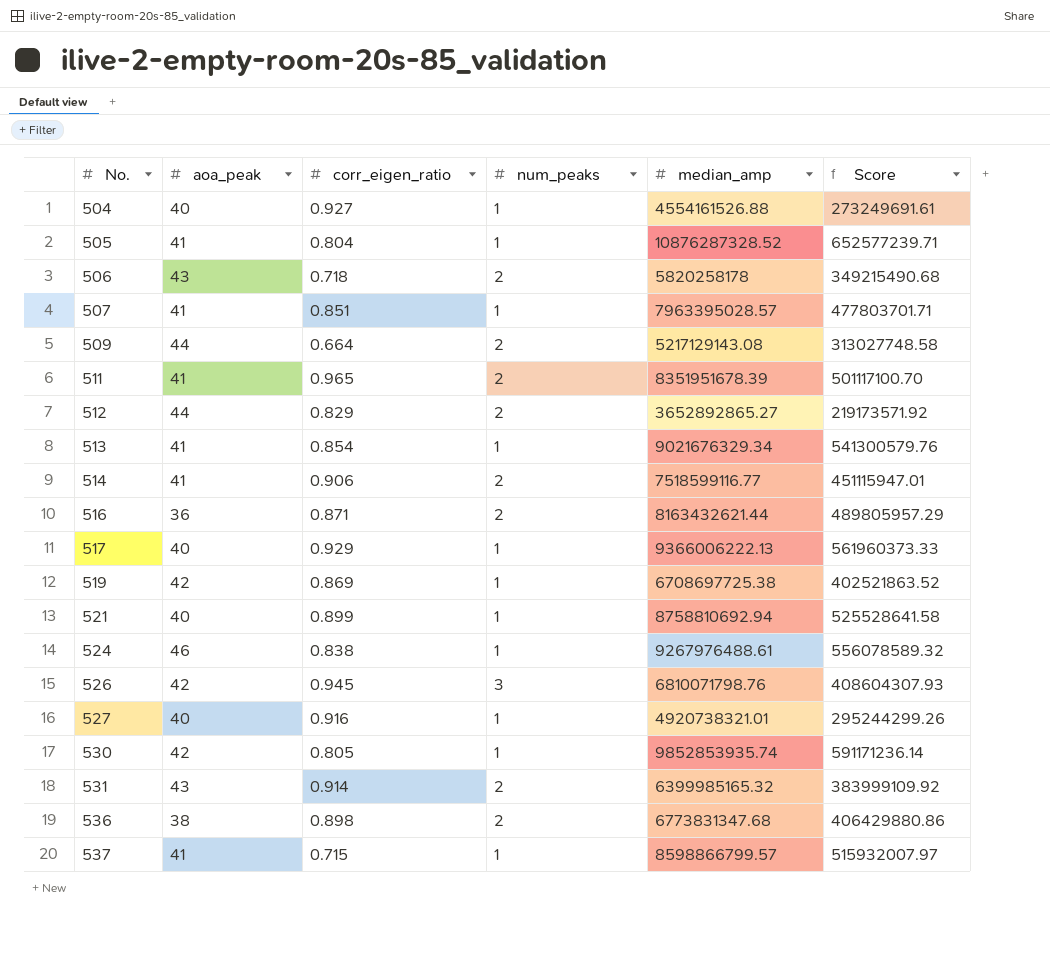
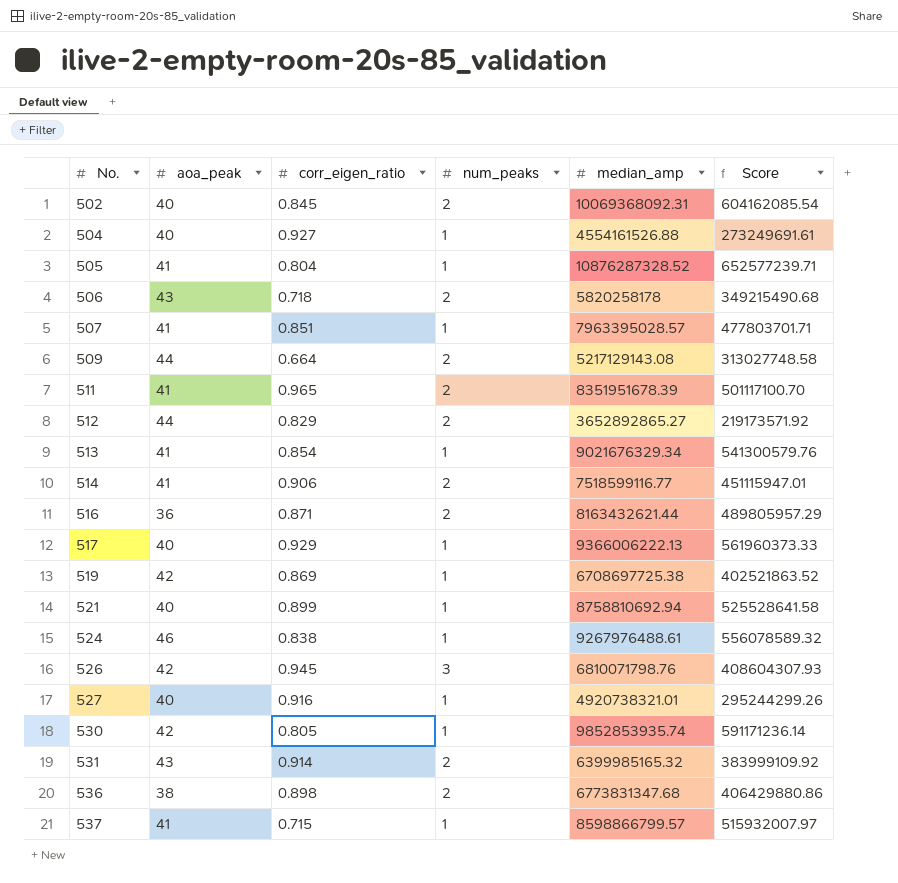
row 502: none -> 40 | 0.845 | 2 | 10069368092.31 | 604162085.54

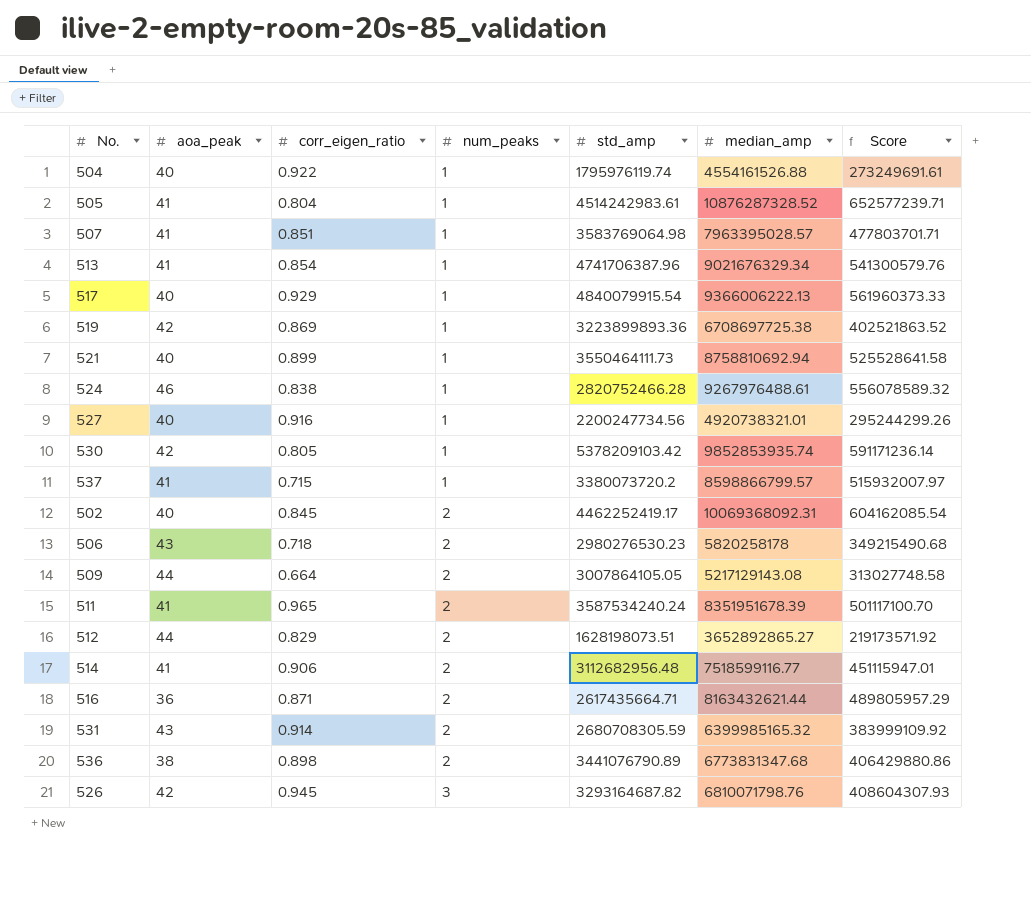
row order: No. ascending -> num_peaks ascending
column std_amp | position: none -> 5
504 | corr_eigen_ratio: 0.927 -> 0.922

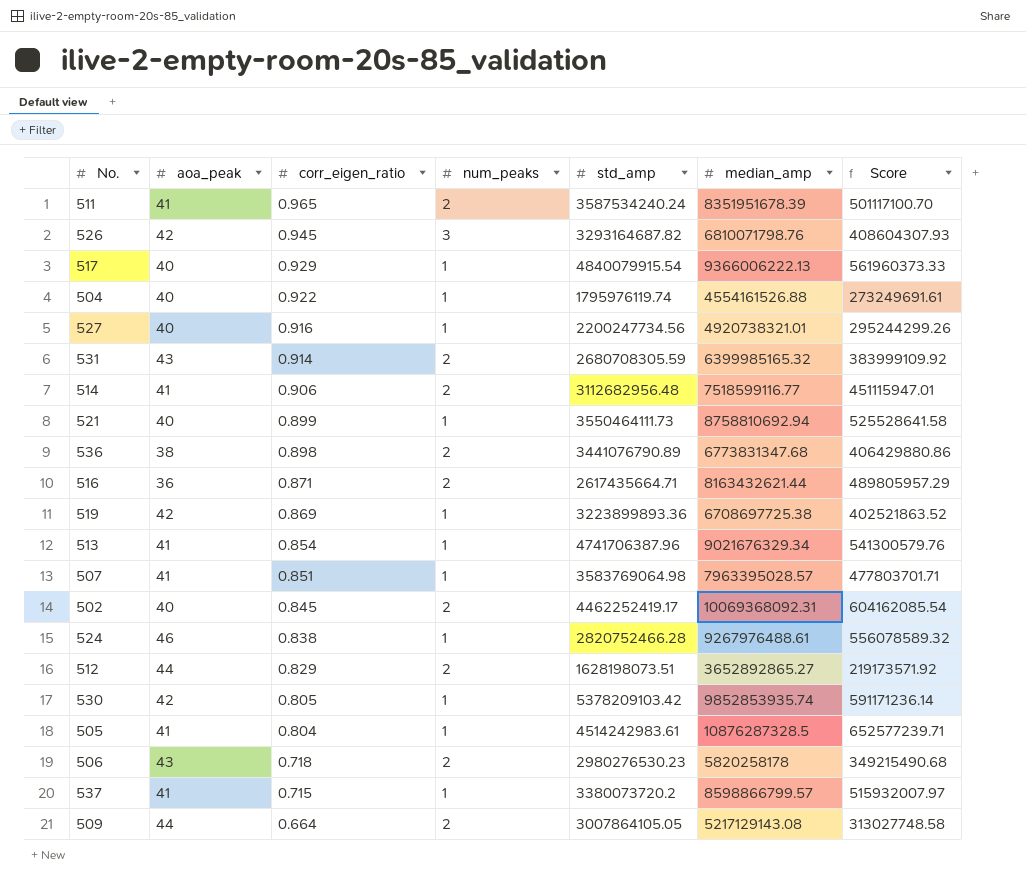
row order: num_peaks ascending -> corr_eigen_ratio descending
505 | median_amp: 10876287328.52 -> 10876287328.5

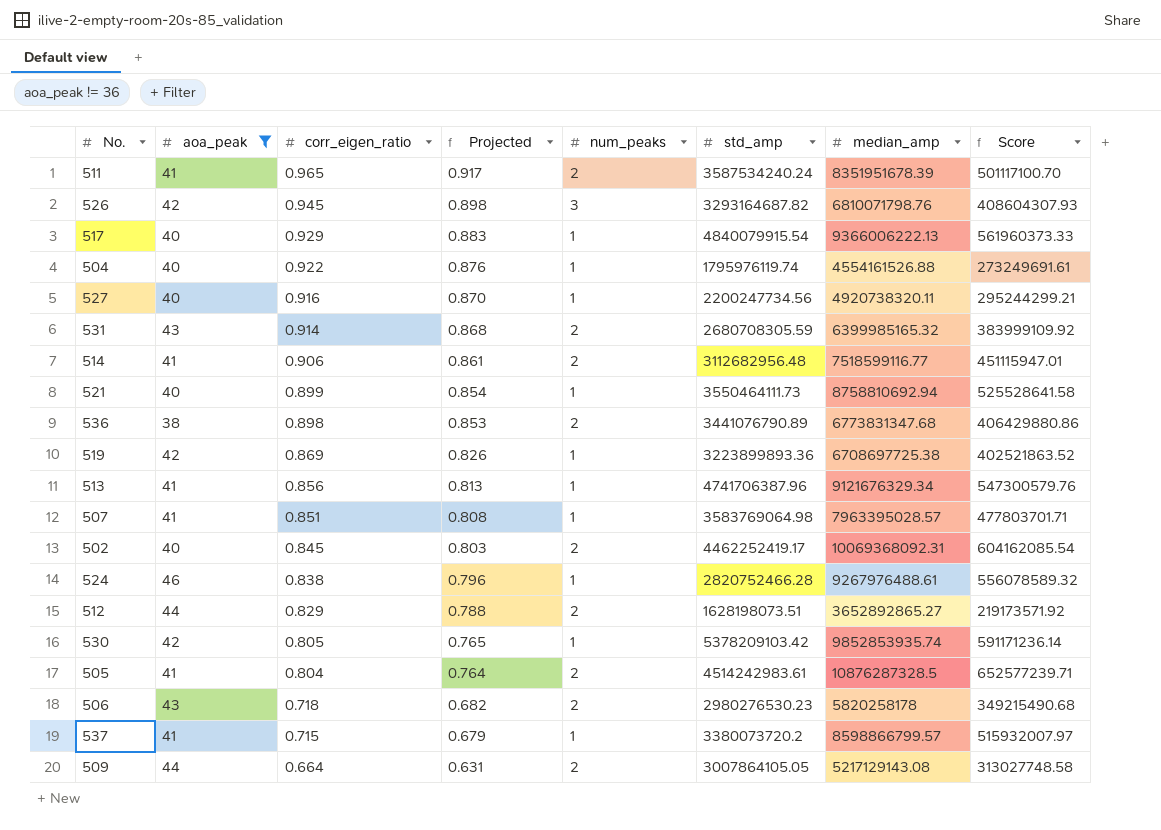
filter: none -> aoa_peak != 36
column Projected | formula: none -> [corr_eigen_ratio] * 0.95
527 | median_amp: 4920738321.01 -> 4920738320.11
527 | Score: 295244299.26 -> 295244299.21
513 | corr_eigen_ratio: 0.854 -> 0.856
513 | median_amp: 9021676329.34 -> 9121676329.34
513 | Score: 541300579.76 -> 547300579.76
505 | num_peaks: 1 -> 2

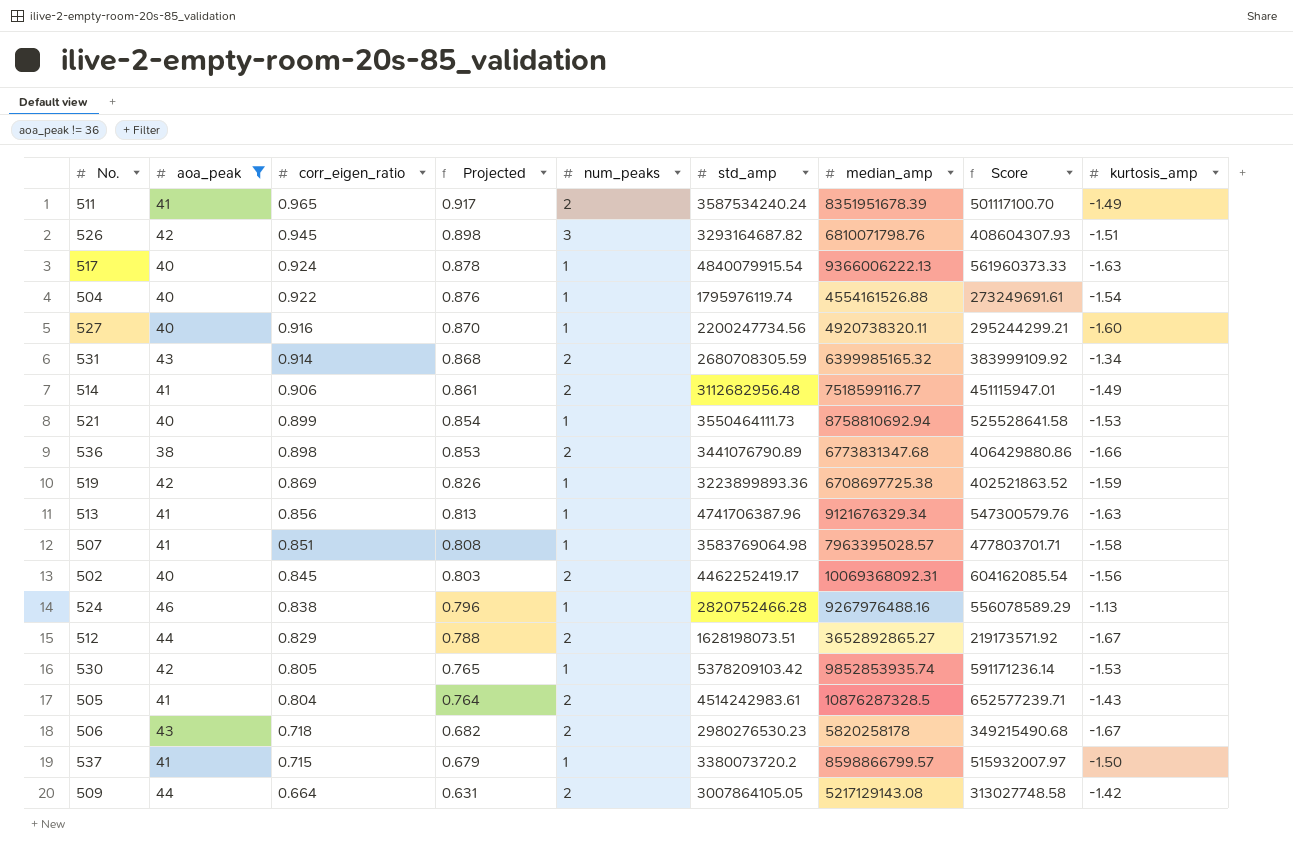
column kurtosis_amp | position: none -> 9
517 | corr_eigen_ratio: 0.929 -> 0.924
517 | Projected: 0.883 -> 0.878
524 | median_amp: 9267976488.61 -> 9267976488.16
524 | Score: 556078589.32 -> 556078589.29

